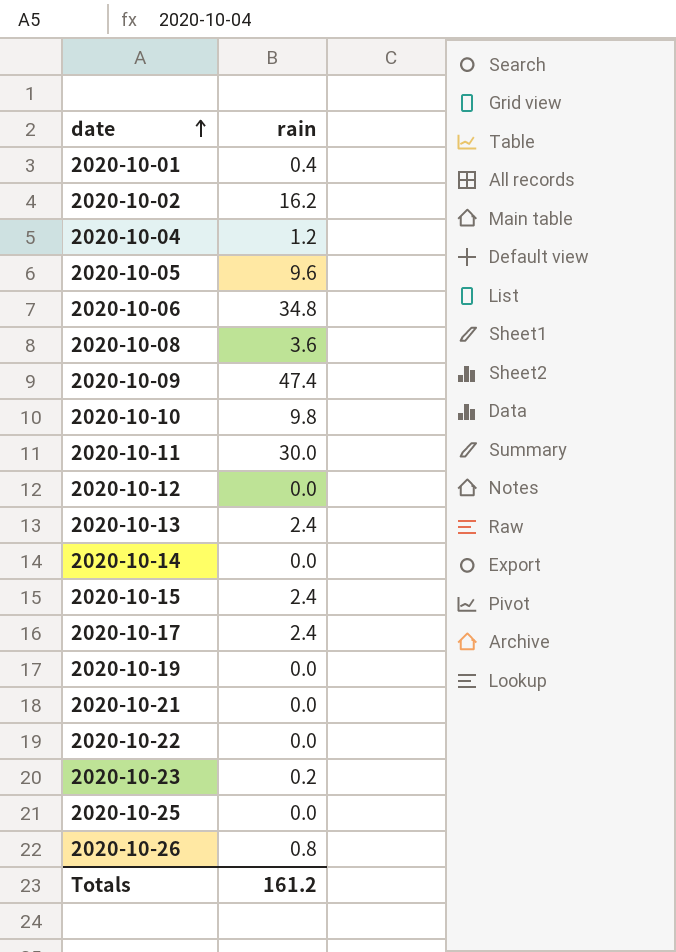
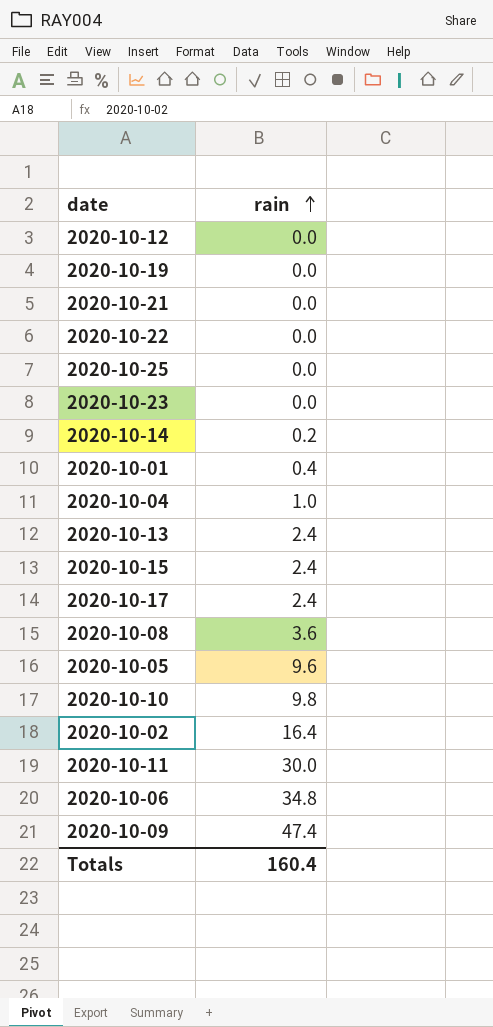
row order: date ascending -> rain ascending
row 2020-10-26: 0.8 -> none
2020-10-23 | rain: 0.2 -> 0.0
2020-10-14 | rain: 0.0 -> 0.2
2020-10-04 | rain: 1.2 -> 1.0
2020-10-02 | rain: 16.2 -> 16.4
Totals | rain: 161.2 -> 160.4

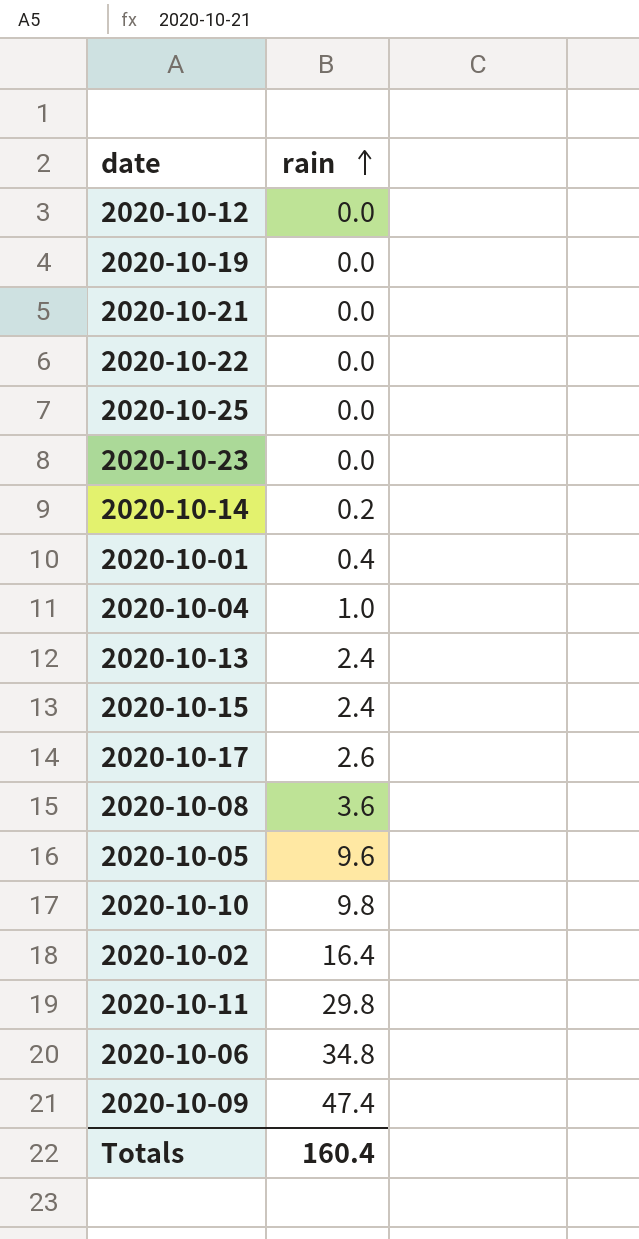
2020-10-17 | rain: 2.4 -> 2.6
2020-10-11 | rain: 30.0 -> 29.8

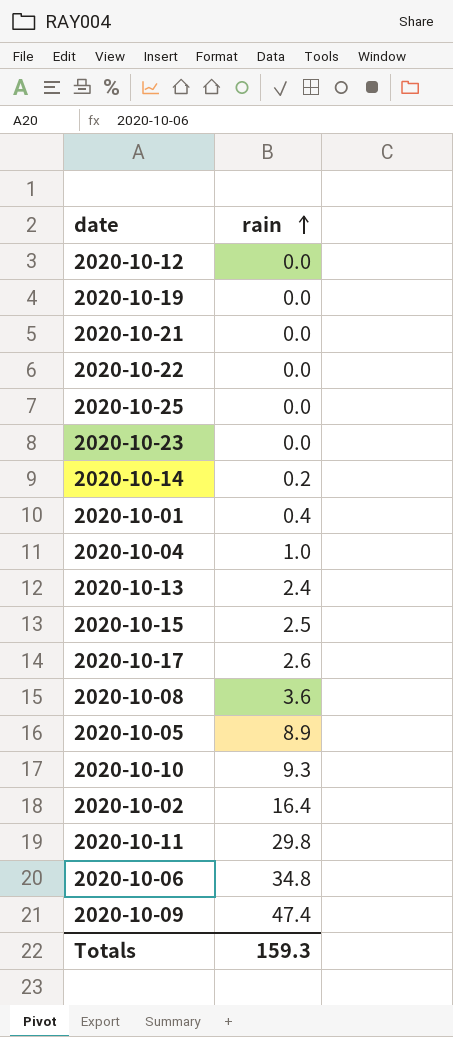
2020-10-15 | rain: 2.4 -> 2.5
2020-10-05 | rain: 9.6 -> 8.9
2020-10-10 | rain: 9.8 -> 9.3
Totals | rain: 160.4 -> 159.3

